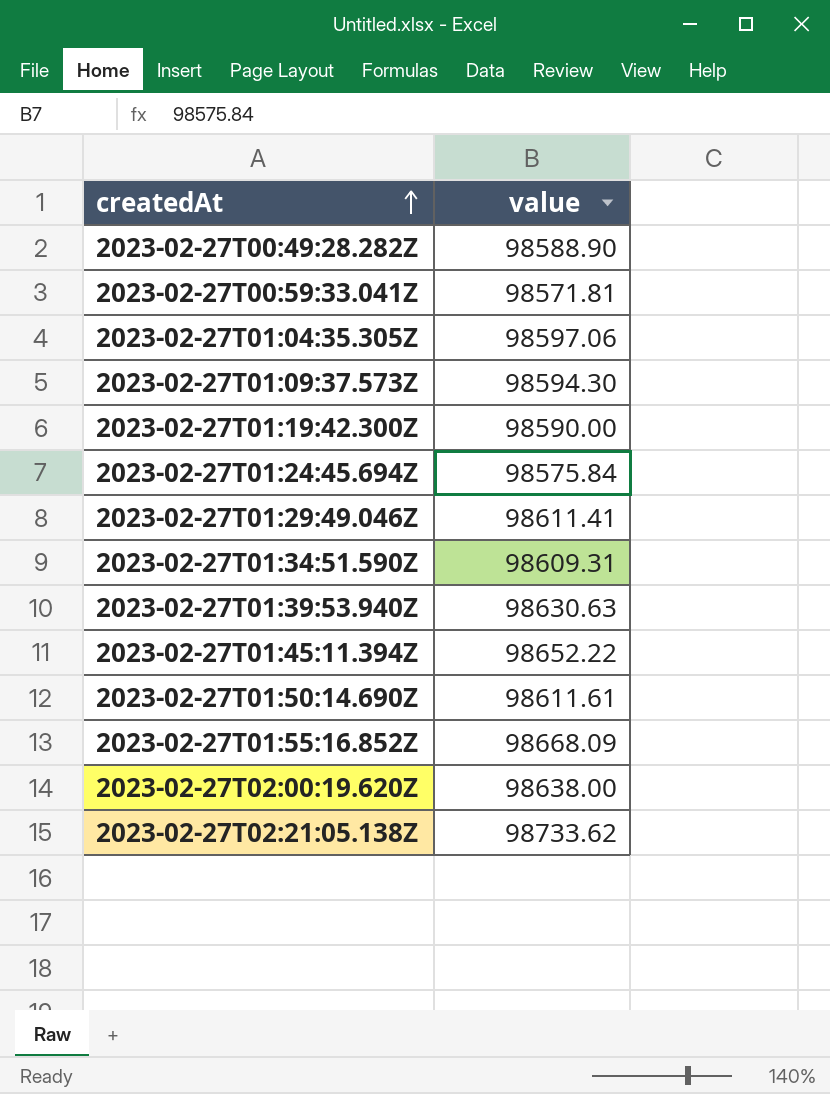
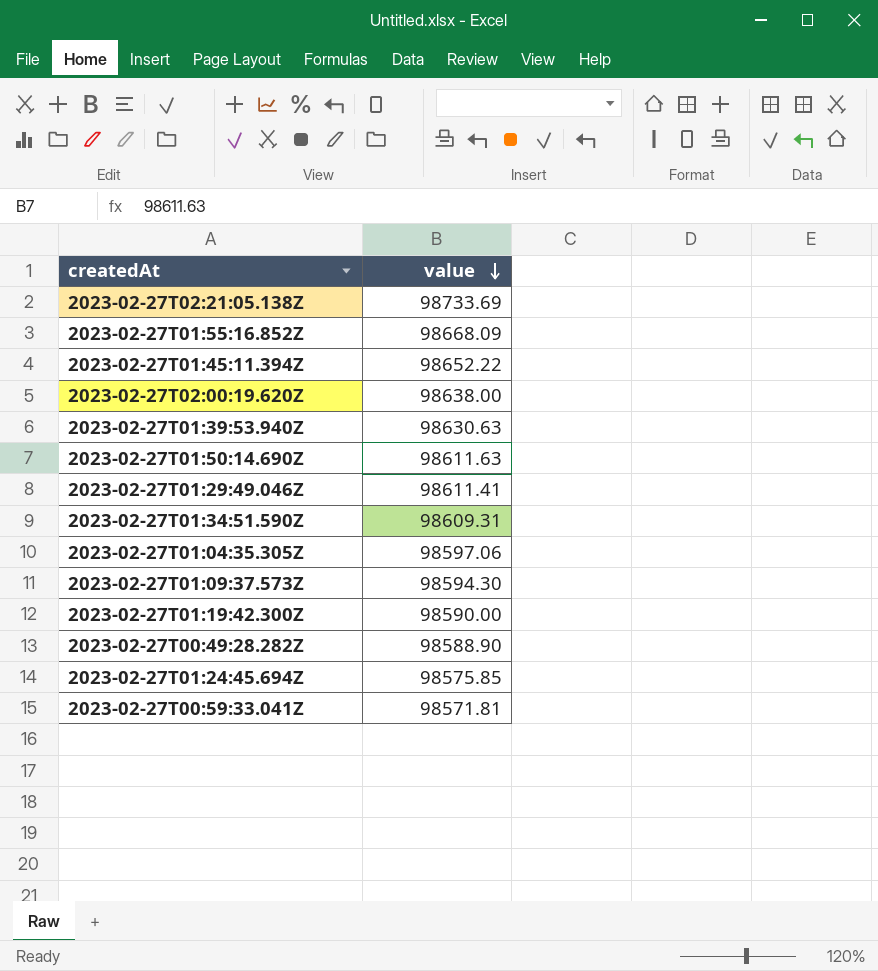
row order: createdAt ascending -> value descending
2023-02-27T02:21:05.138Z | value: 98733.62 -> 98733.69
2023-02-27T01:50:14.690Z | value: 98611.61 -> 98611.63
2023-02-27T01:24:45.694Z | value: 98575.84 -> 98575.85

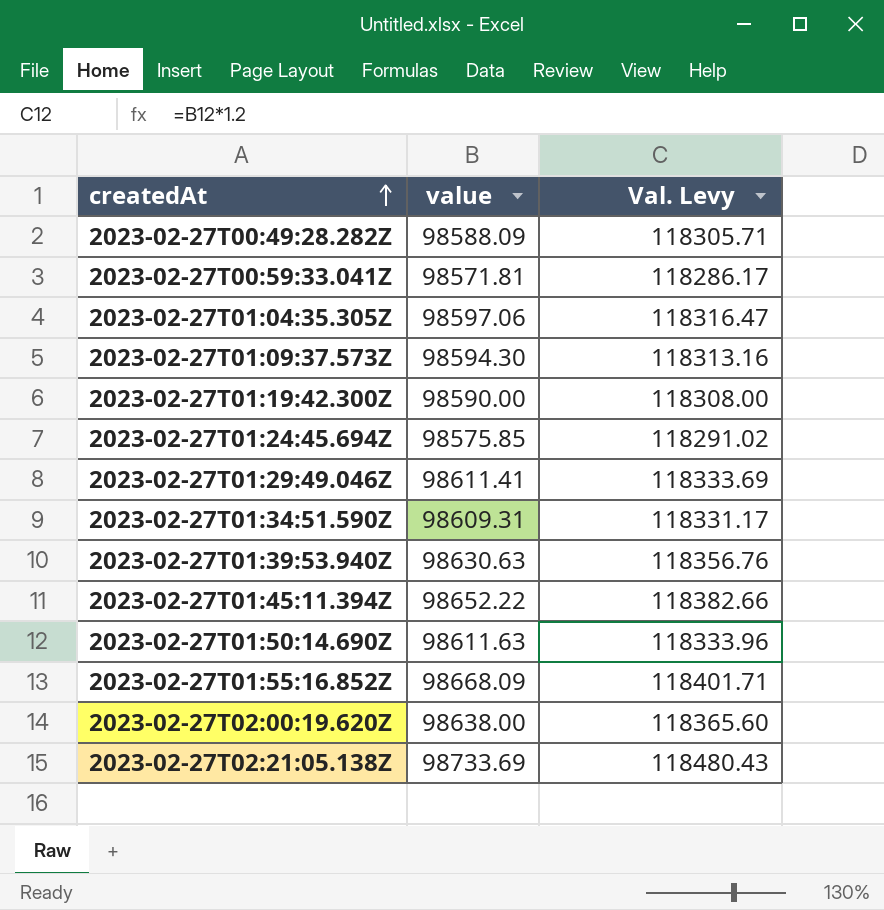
row order: value descending -> createdAt ascending
column Val. Levy | formula: none -> [value] * 1.2
2023-02-27T00:49:28.282Z | value: 98588.90 -> 98588.09

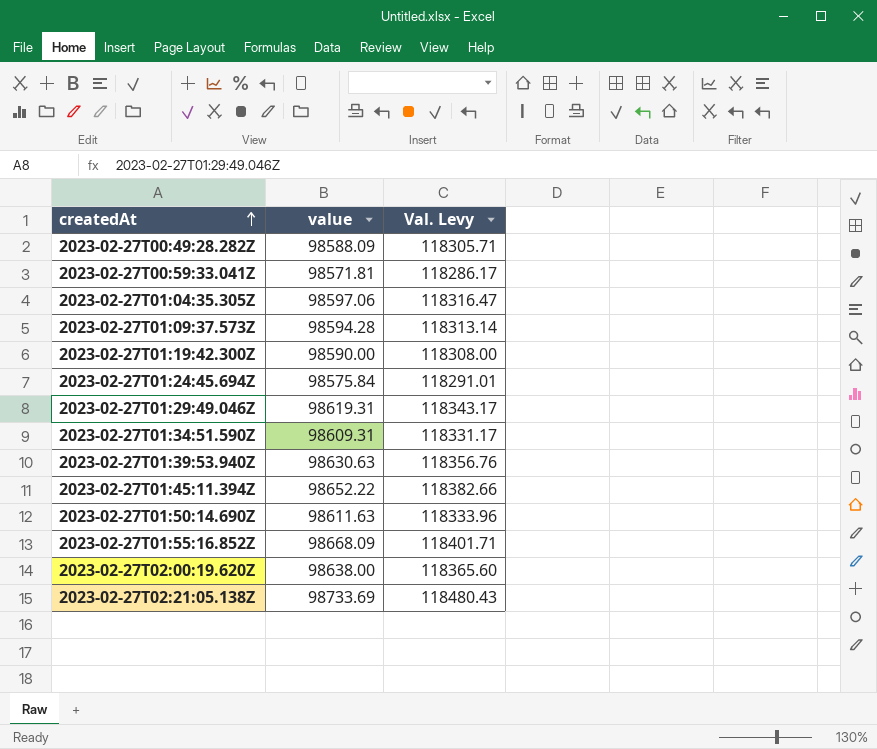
2023-02-27T01:09:37.573Z | value: 98594.30 -> 98594.28
2023-02-27T01:09:37.573Z | Val. Levy: 118313.16 -> 118313.14
2023-02-27T01:24:45.694Z | value: 98575.85 -> 98575.84
2023-02-27T01:24:45.694Z | Val. Levy: 118291.02 -> 118291.01
2023-02-27T01:29:49.046Z | value: 98611.41 -> 98619.31
2023-02-27T01:29:49.046Z | Val. Levy: 118333.69 -> 118343.17

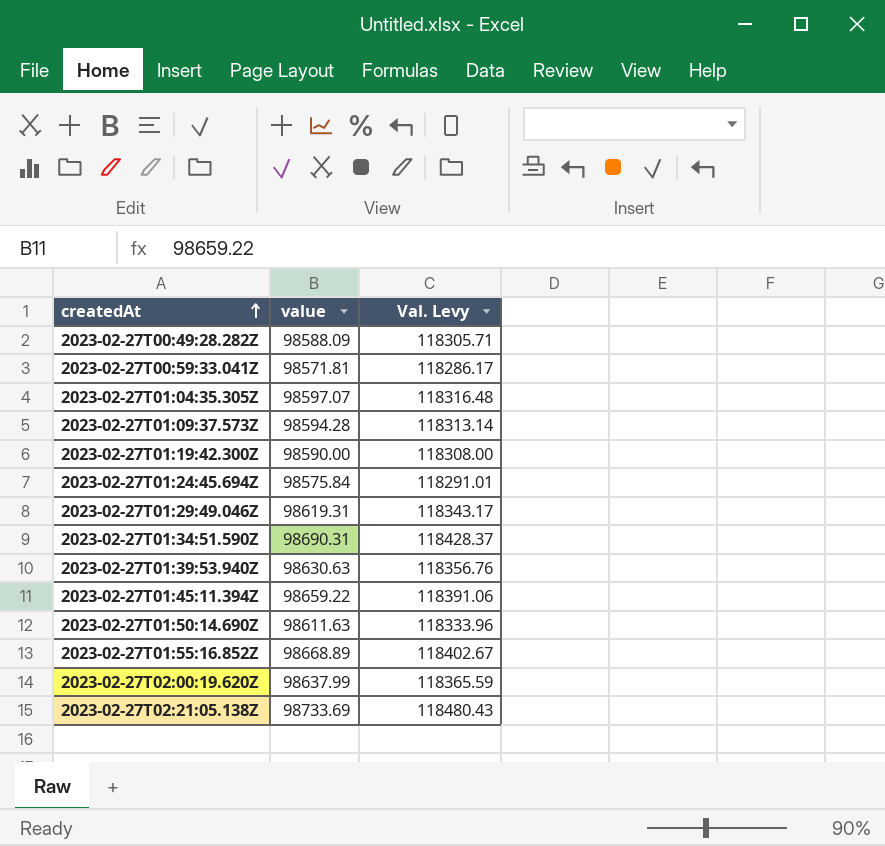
2023-02-27T01:04:35.305Z | value: 98597.06 -> 98597.07
2023-02-27T01:04:35.305Z | Val. Levy: 118316.47 -> 118316.48
2023-02-27T01:34:51.590Z | value: 98609.31 -> 98690.31
2023-02-27T01:34:51.590Z | Val. Levy: 118331.17 -> 118428.37
2023-02-27T01:45:11.394Z | value: 98652.22 -> 98659.22
2023-02-27T01:45:11.394Z | Val. Levy: 118382.66 -> 118391.06
2023-02-27T01:55:16.852Z | value: 98668.09 -> 98668.89
2023-02-27T01:55:16.852Z | Val. Levy: 118401.71 -> 118402.67
2023-02-27T02:00:19.620Z | value: 98638.00 -> 98637.99
2023-02-27T02:00:19.620Z | Val. Levy: 118365.60 -> 118365.59

